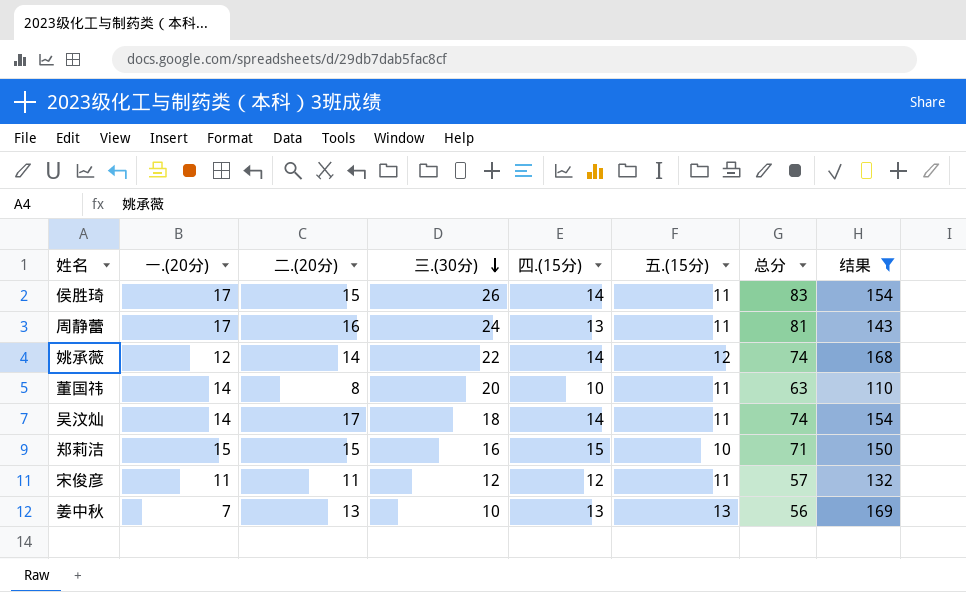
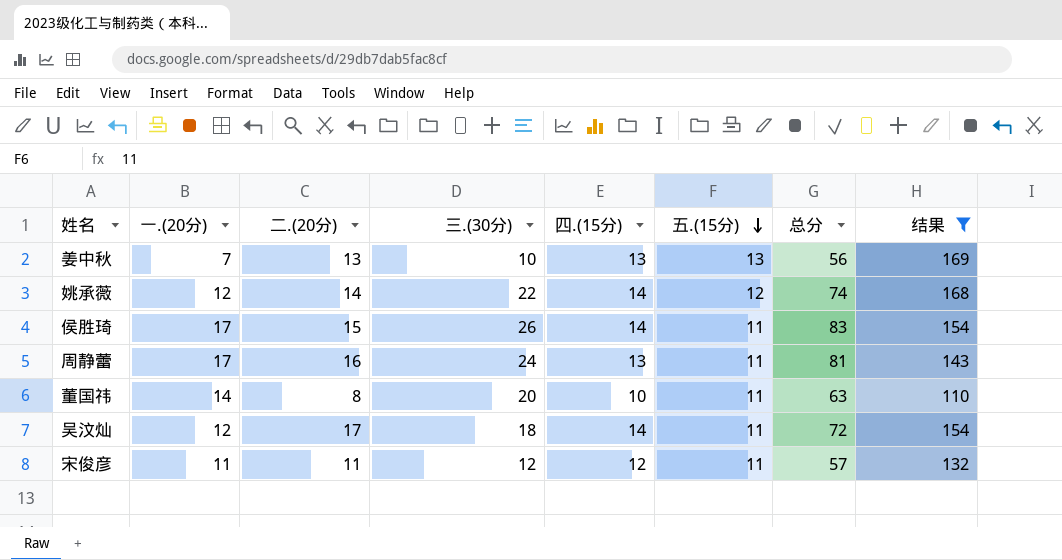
row order: 三.(30分) descending -> 五.(15分) descending
row 郑莉洁: 15 | 15 | 16 | 15 | 10 | 71 | 150 -> none
吴汶灿 | 一.(20分): 14 -> 12
吴汶灿 | 总分: 74 -> 72

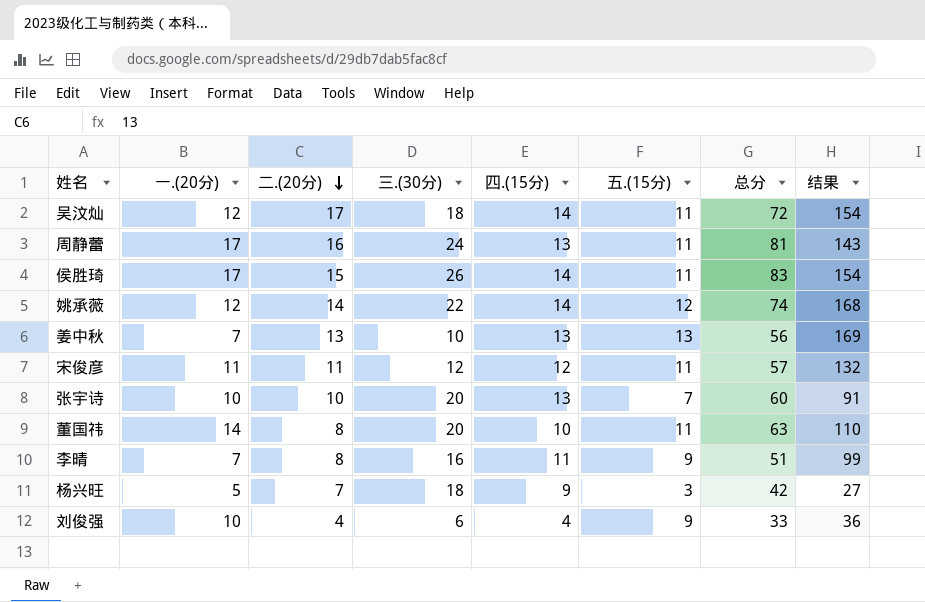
filter: 结果 >= 110 -> none
row order: 五.(15分) descending -> 二.(20分) descending

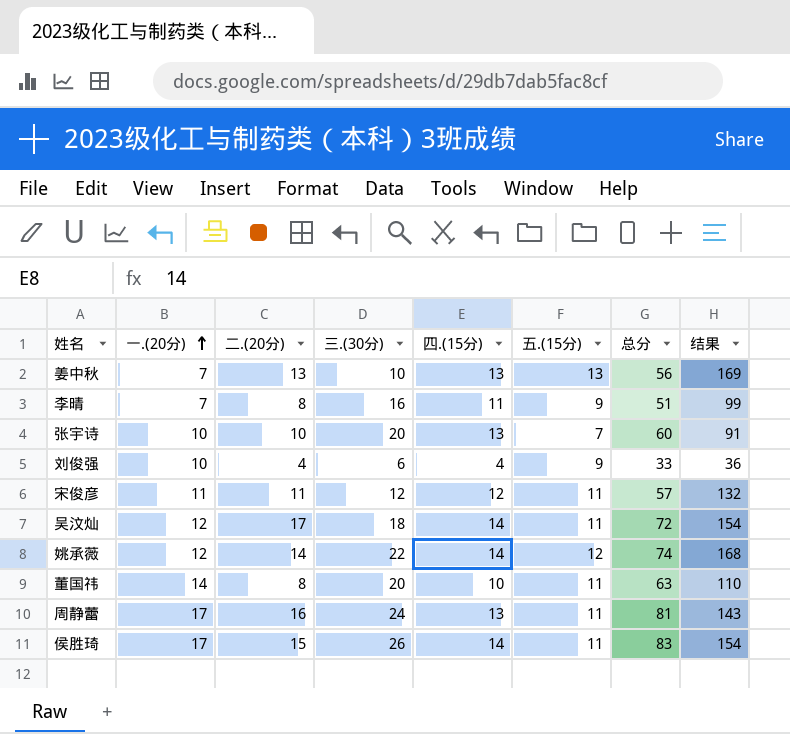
row order: 二.(20分) descending -> 一.(20分) ascending
row 杨兴旺: 5 | 7 | 18 | 9 | 3 | 42 | 27 -> none

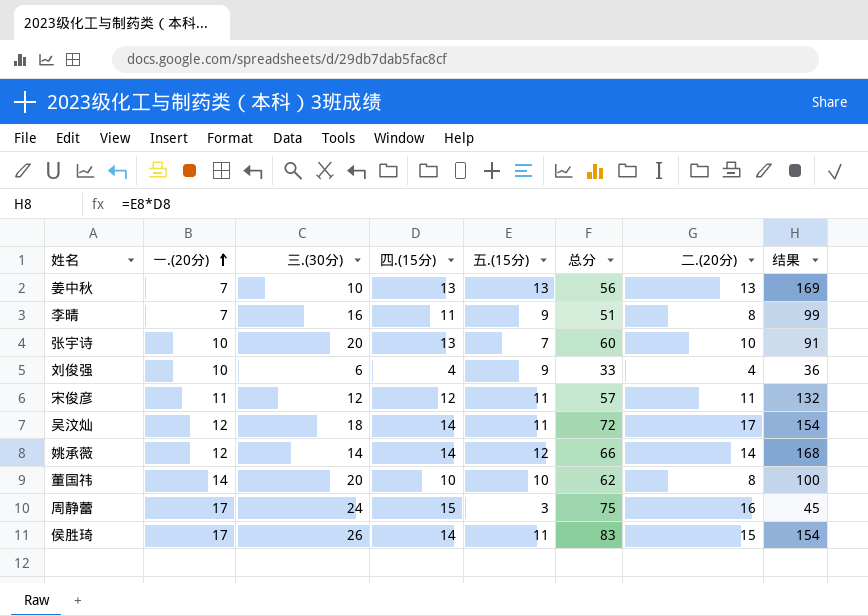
column 二.(20分) | position: 3 -> 7
姚承薇 | 三.(30分): 22 -> 14
姚承薇 | 总分: 74 -> 66
董国祎 | 五.(15分): 11 -> 10
董国祎 | 总分: 63 -> 62
董国祎 | 结果: 110 -> 100
周静蕾 | 四.(15分): 13 -> 15
周静蕾 | 五.(15分): 11 -> 3
周静蕾 | 总分: 81 -> 75
周静蕾 | 结果: 143 -> 45

